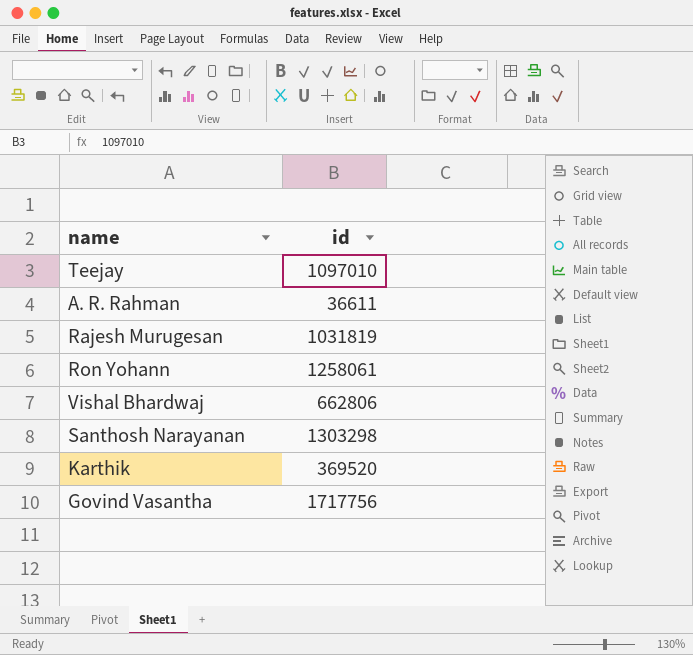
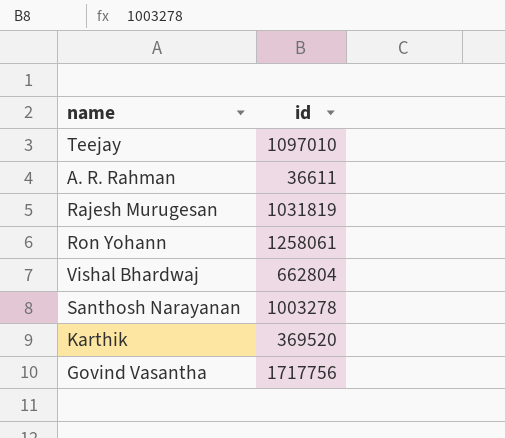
Vishal Bhardwaj | id: 662806 -> 662804
Santhosh Narayanan | id: 1303298 -> 1003278

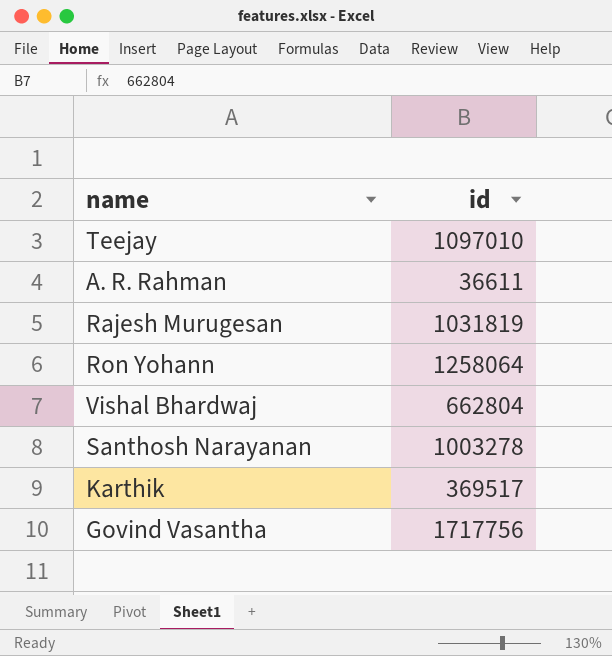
Ron Yohann | id: 1258061 -> 1258064
Karthik | id: 369520 -> 369517

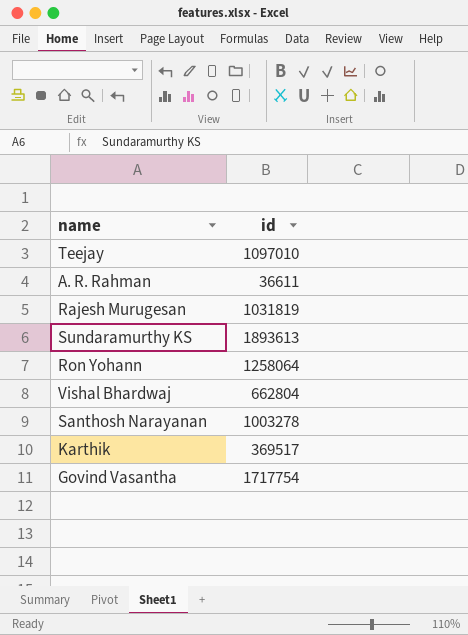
row Sundaramurthy KS: none -> 1893613
Govind Vasantha | id: 1717756 -> 1717754

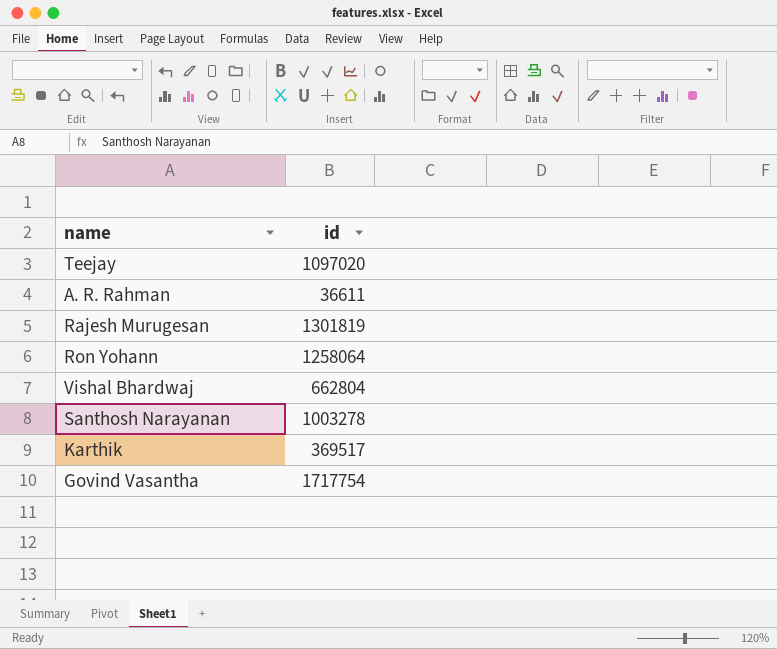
row Sundaramurthy KS: 1893613 -> none
Teejay | id: 1097010 -> 1097020
Rajesh Murugesan | id: 1031819 -> 1301819

